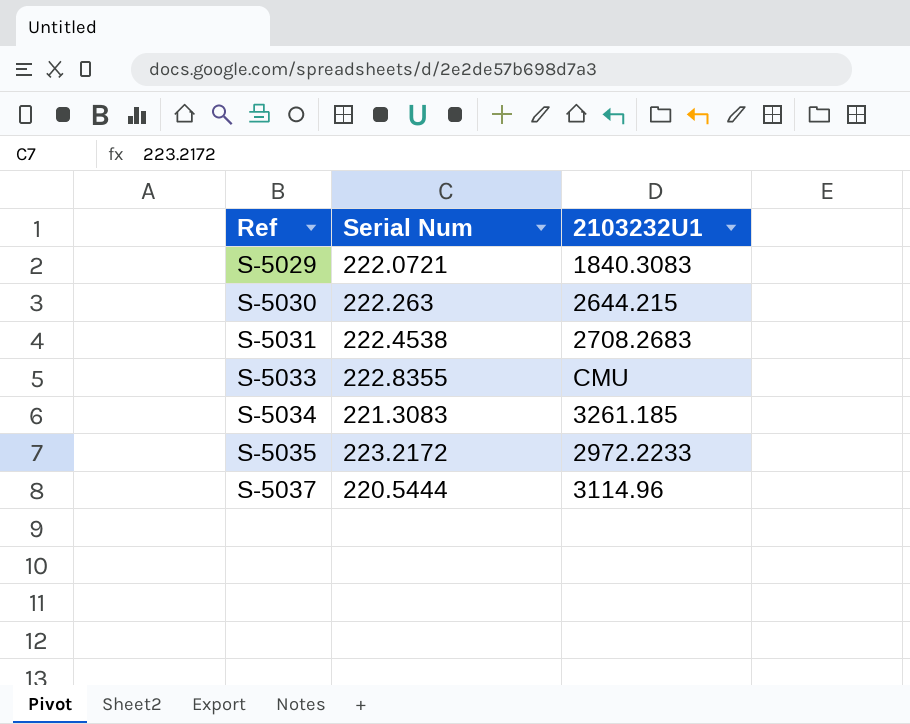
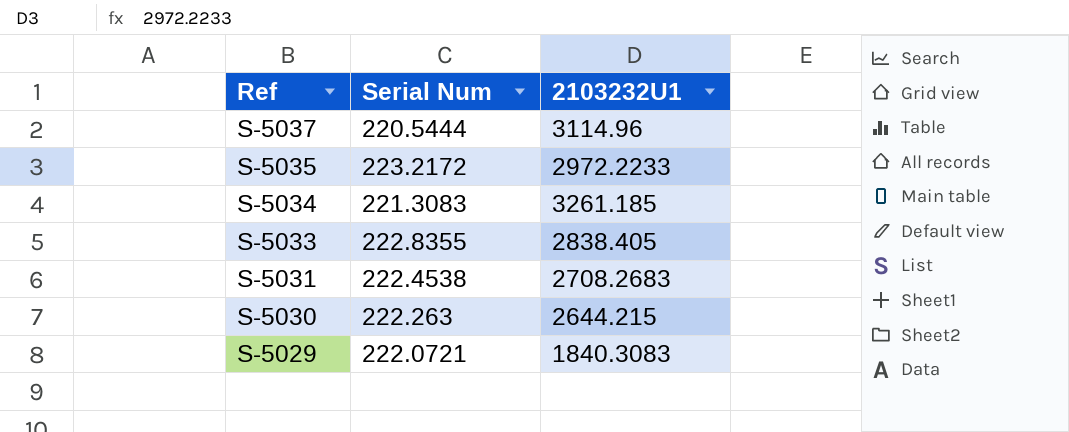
row order: Ref ascending -> Ref descending
S-5033 | 2103232U1: CMU -> 2838.405

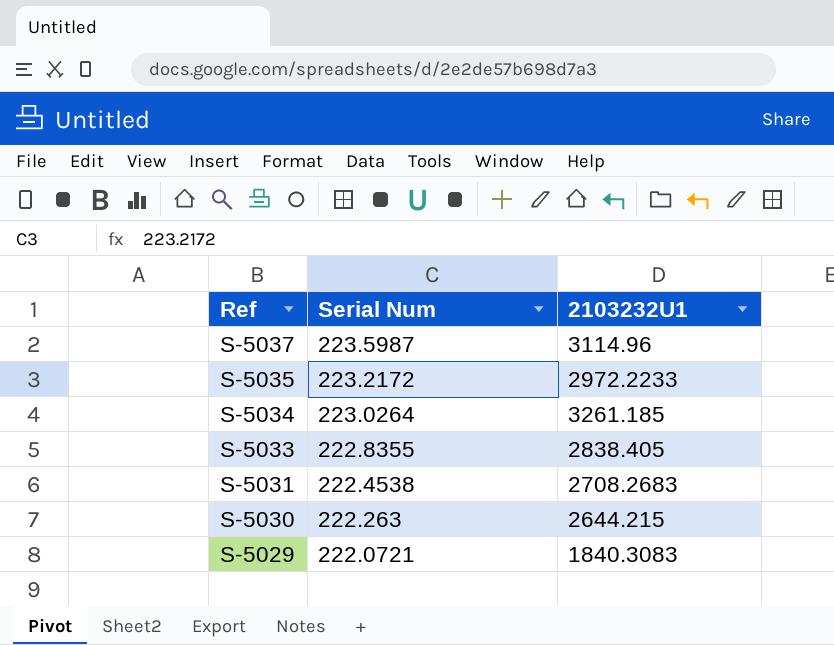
S-5037 | Serial Num: 220.5444 -> 223.5987
S-5034 | Serial Num: 221.3083 -> 223.0264

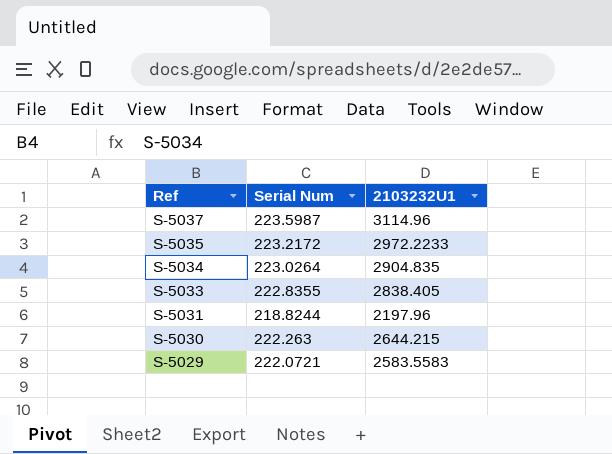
S-5034 | 2103232U1: 3261.185 -> 2904.835
S-5031 | Serial Num: 222.4538 -> 218.8244
S-5031 | 2103232U1: 2708.2683 -> 2197.96
S-5029 | 2103232U1: 1840.3083 -> 2583.5583

